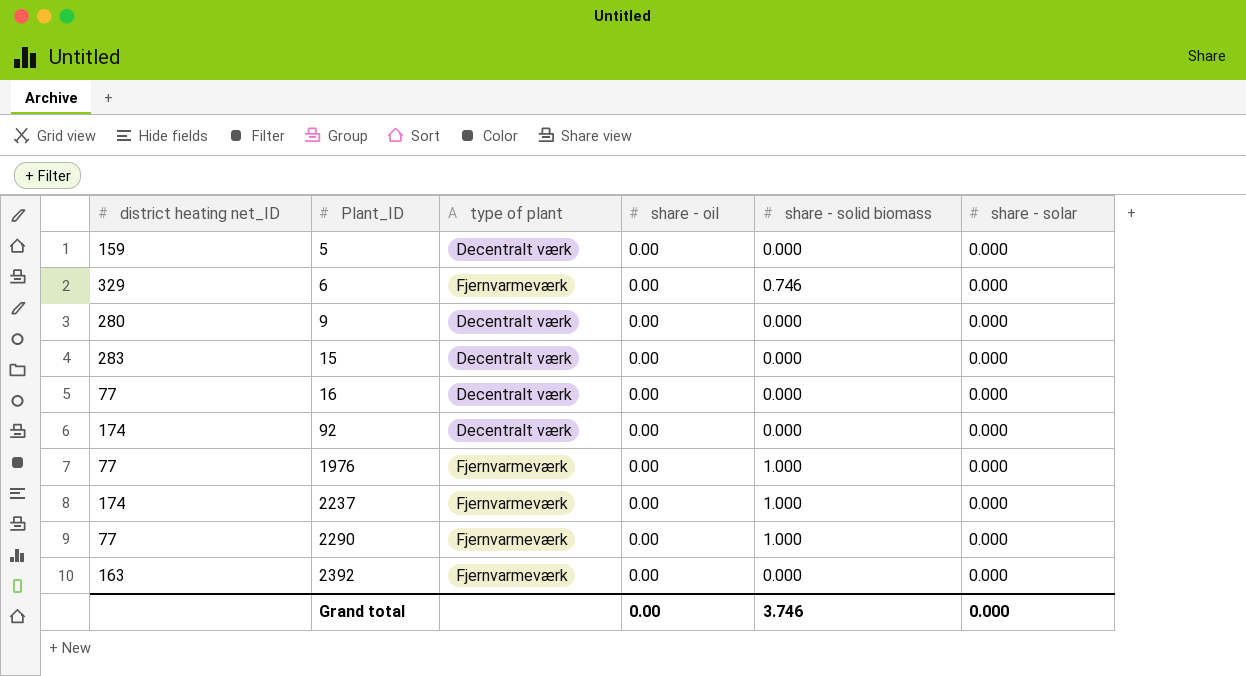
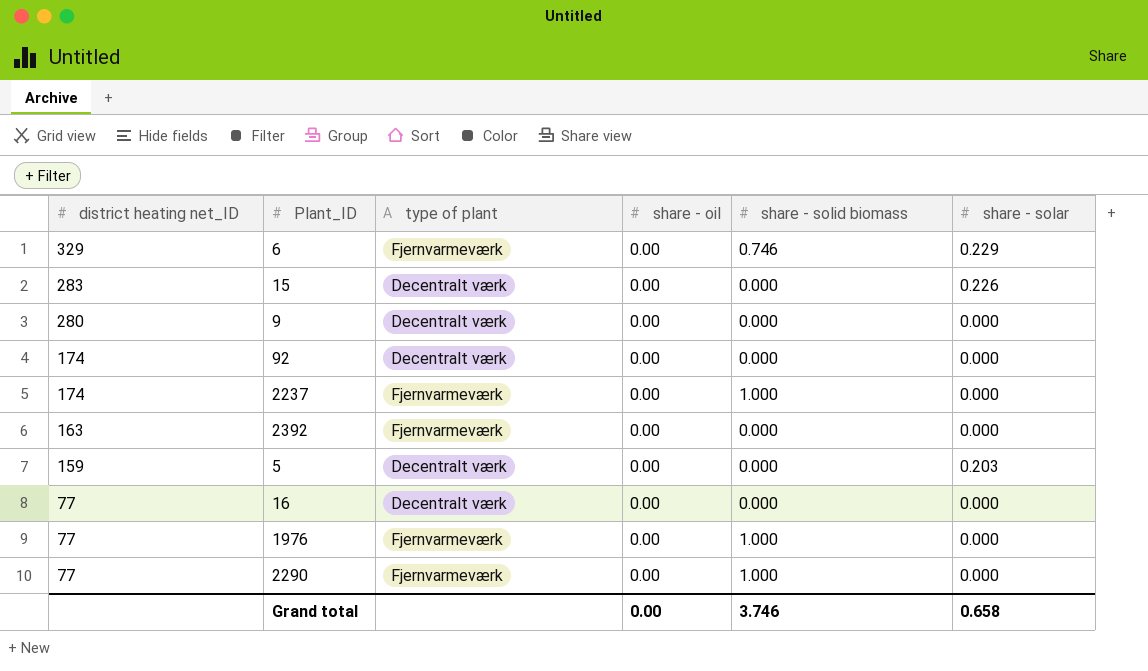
row order: Plant_ID ascending -> district heating net_ID descending
6 | share - solar: 0.000 -> 0.229
15 | share - solar: 0.000 -> 0.226
5 | share - solar: 0.000 -> 0.203
Grand total | share - solar: 0.000 -> 0.658

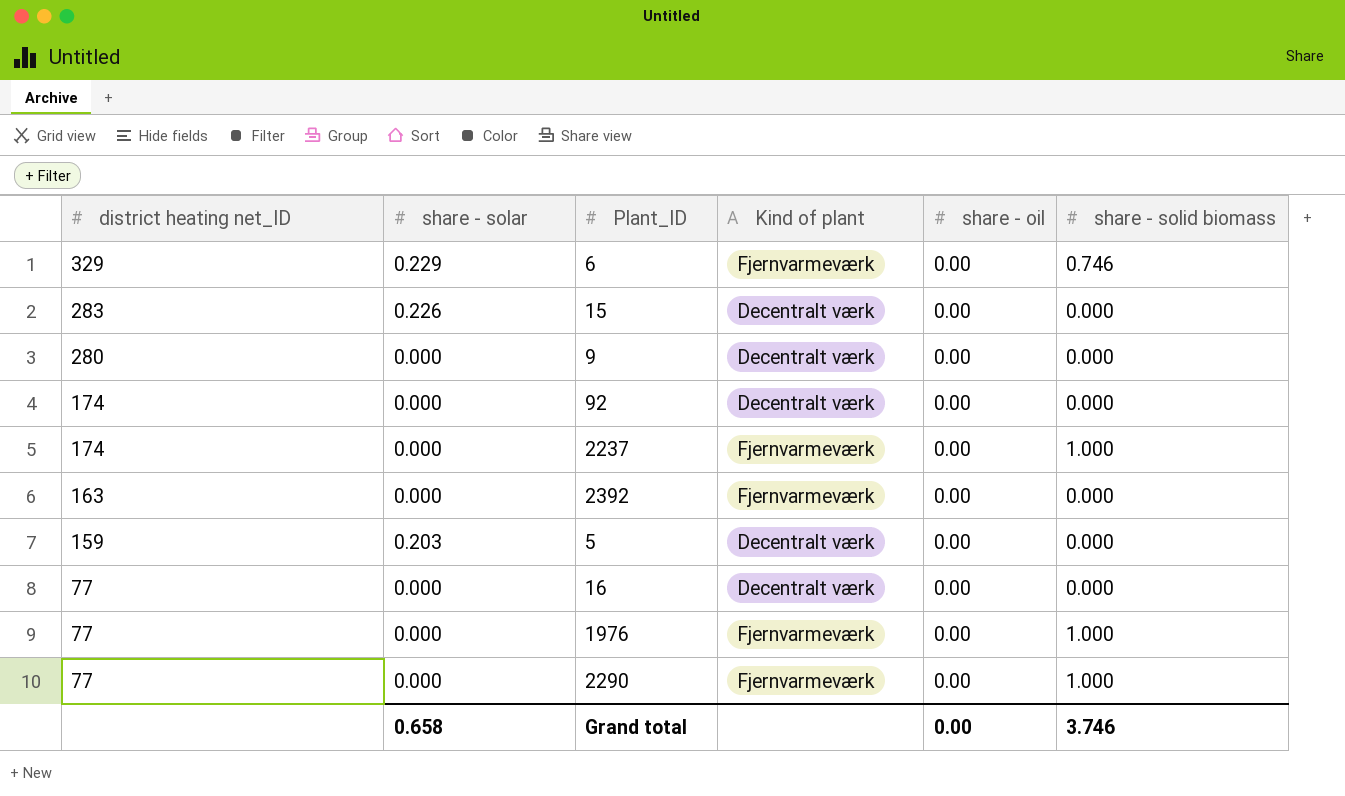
column share - solar | position: 6 -> 2
column name: type of plant -> Kind of plant

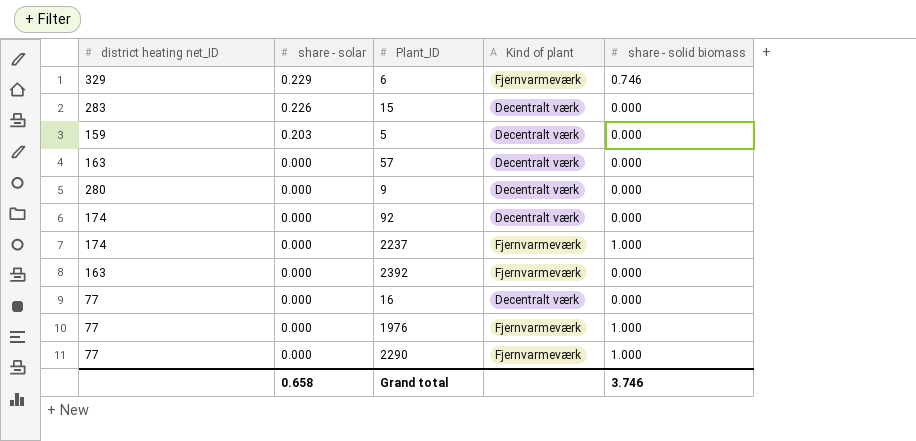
row order: district heating net_ID descending -> share - solar descending
column share - oil | position: 5 -> none
row 57: none -> 163 | 0.000 | Decentralt værk | 0.000

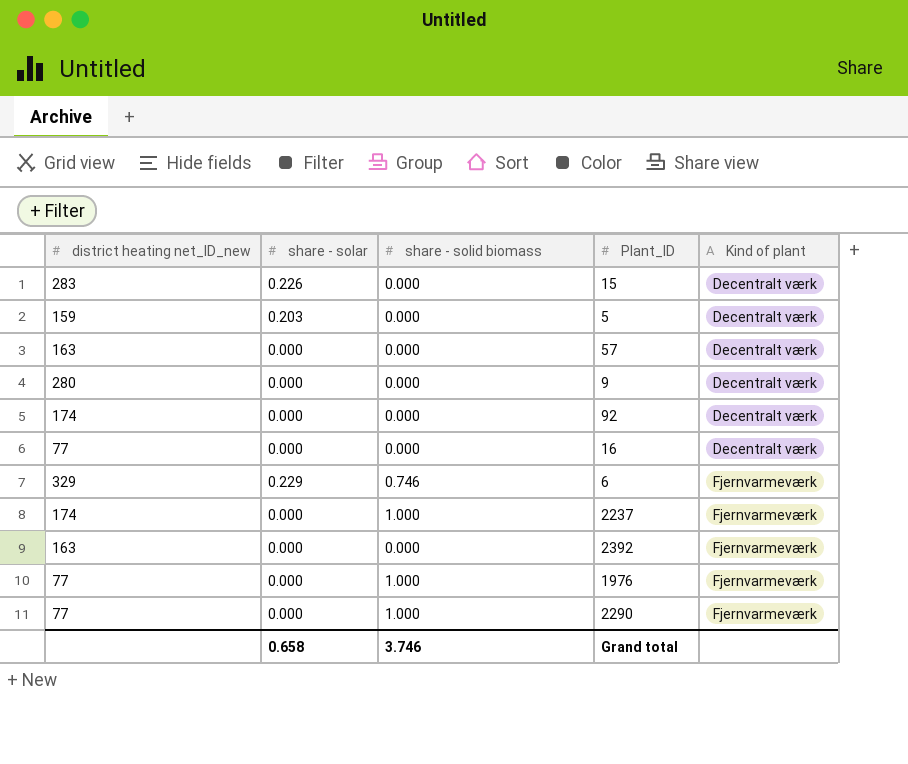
row order: share - solar descending -> Kind of plant ascending
column name: district heating net_ID -> district heating net_ID_new
column share - solid biomass | position: 5 -> 3

